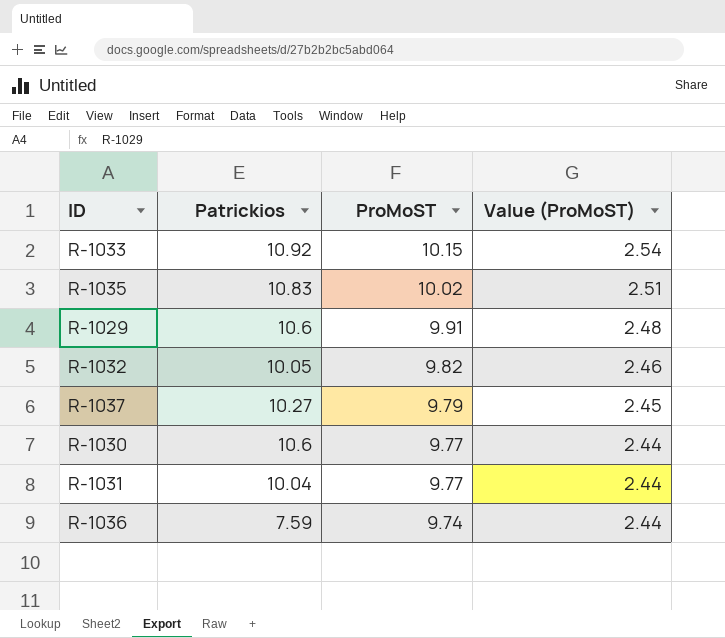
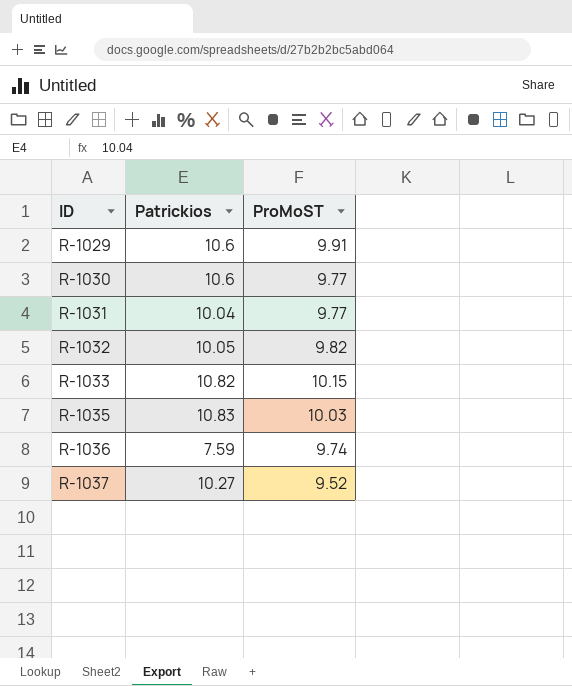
row order: ProMoST descending -> ID ascending
column Value (ProMoST) | formula: [ProMoST] * 0.25 -> none
R-1033 | Patrickios: 10.92 -> 10.82
R-1035 | ProMoST: 10.02 -> 10.03
R-1037 | ProMoST: 9.79 -> 9.52

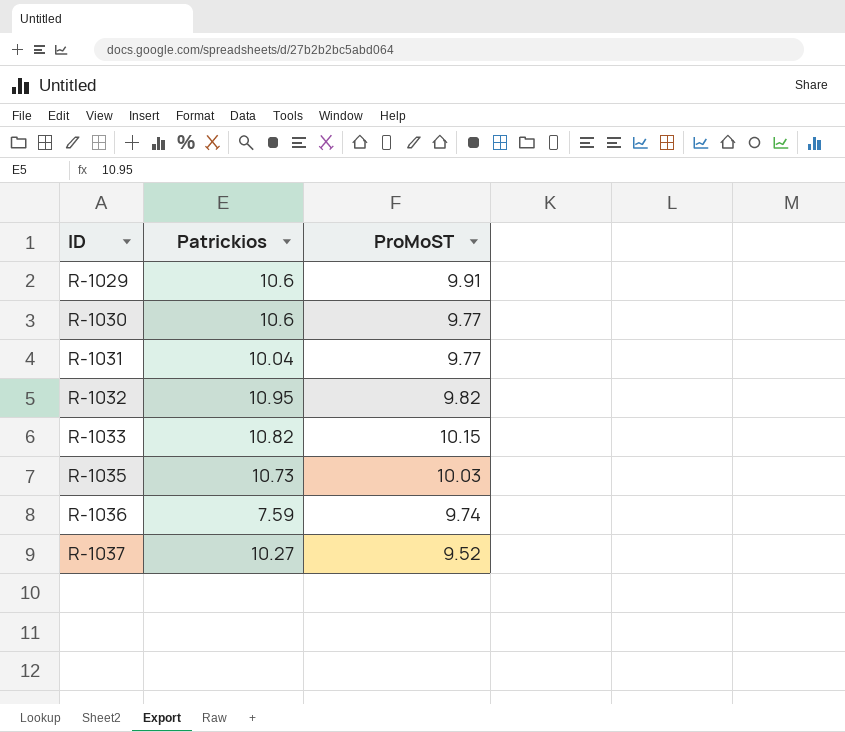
R-1032 | Patrickios: 10.05 -> 10.95
R-1035 | Patrickios: 10.83 -> 10.73

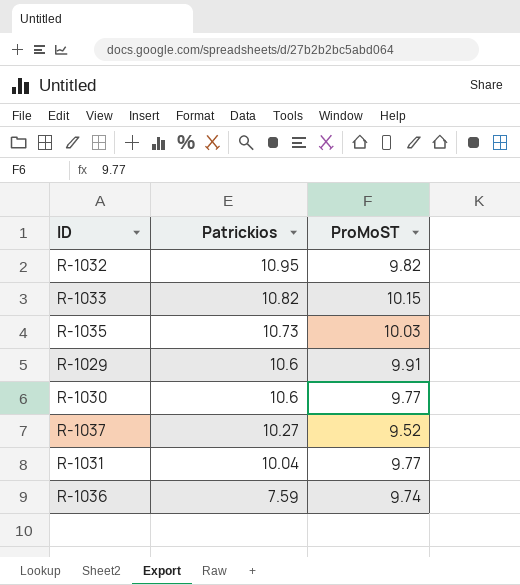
row order: ID ascending -> Patrickios descending

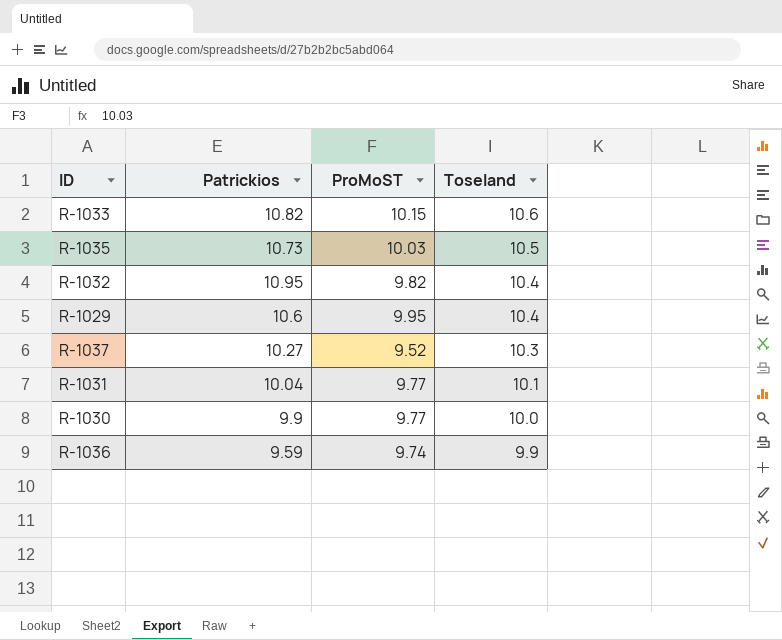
row order: Patrickios descending -> Toseland descending
column Toseland | position: none -> 4
R-1029 | ProMoST: 9.91 -> 9.95
R-1030 | Patrickios: 10.6 -> 9.9
R-1036 | Patrickios: 7.59 -> 9.59

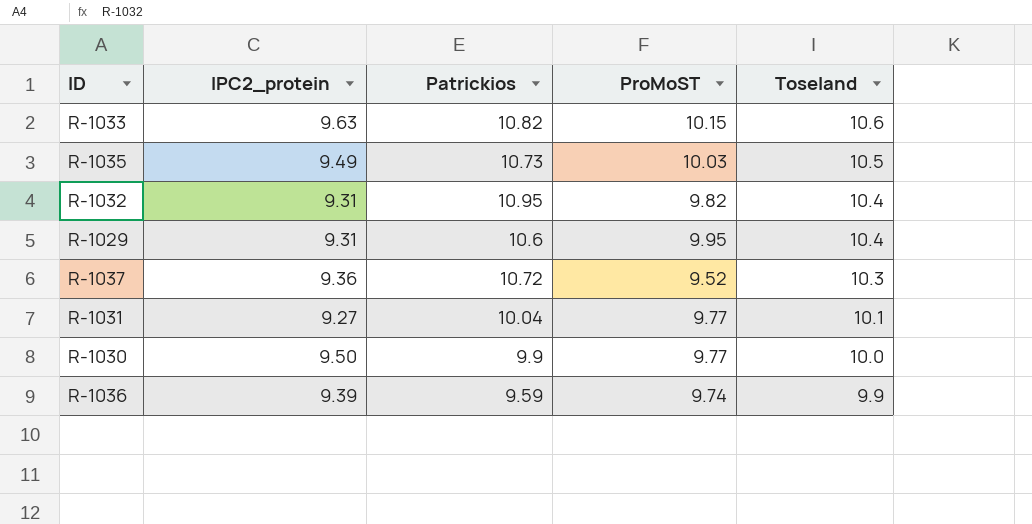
column IPC2_protein | position: none -> 2
R-1037 | Patrickios: 10.27 -> 10.72

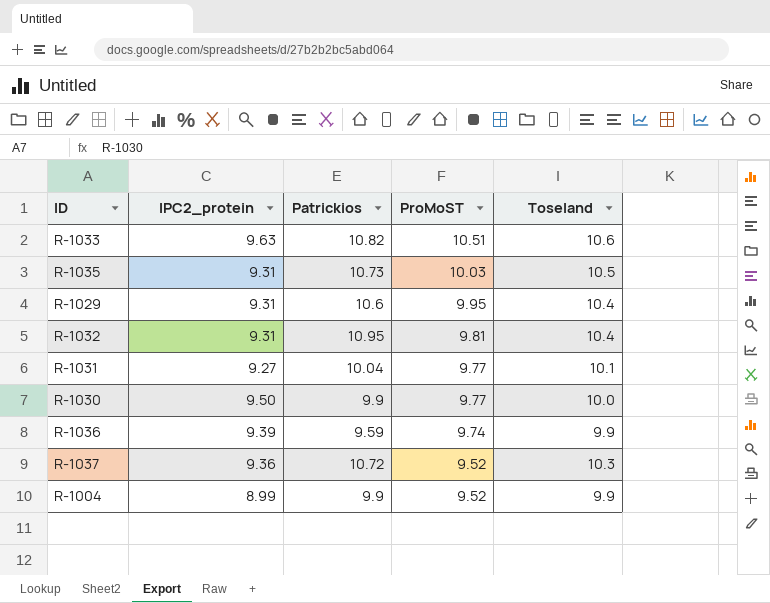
row order: Toseland descending -> ProMoST descending
R-1033 | ProMoST: 10.15 -> 10.51
R-1035 | IPC2_protein: 9.49 -> 9.31
R-1032 | ProMoST: 9.82 -> 9.81
row R-1004: none -> 8.99 | 9.9 | 9.52 | 9.9

